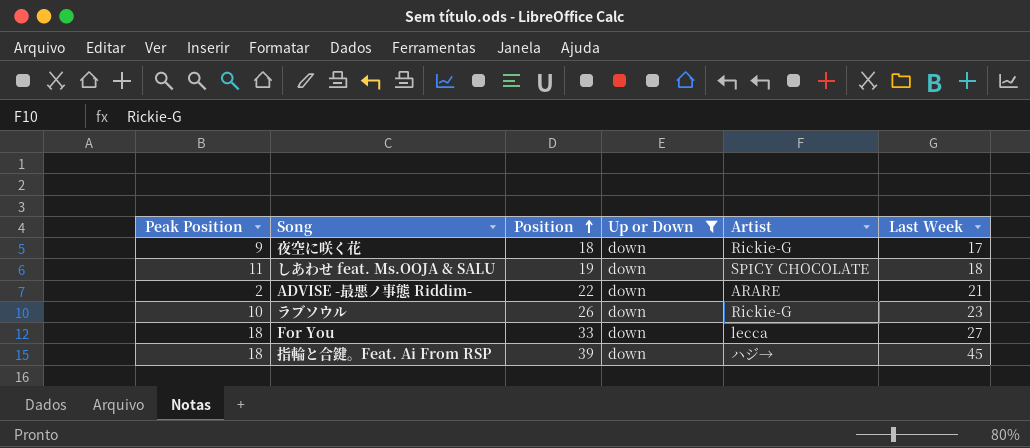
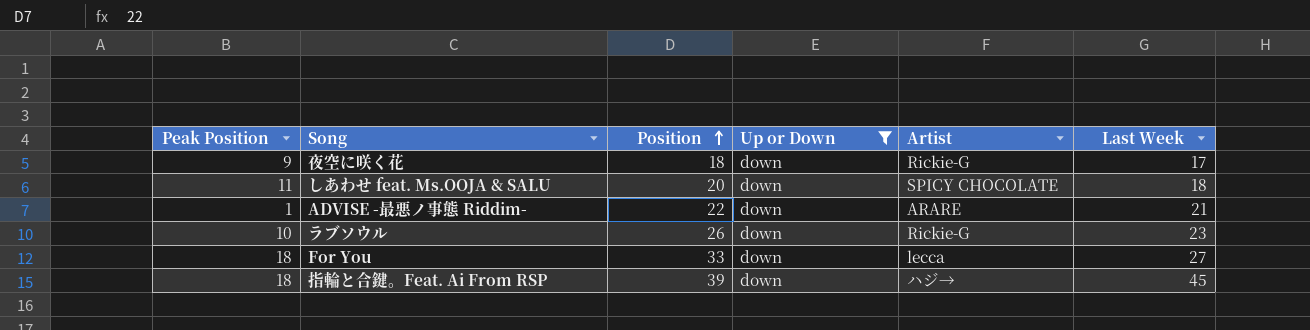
しあわせ feat. Ms.OOJA & SALU | Position: 19 -> 20
ADVISE -最悪ノ事態 Riddim- | Peak Position: 2 -> 1

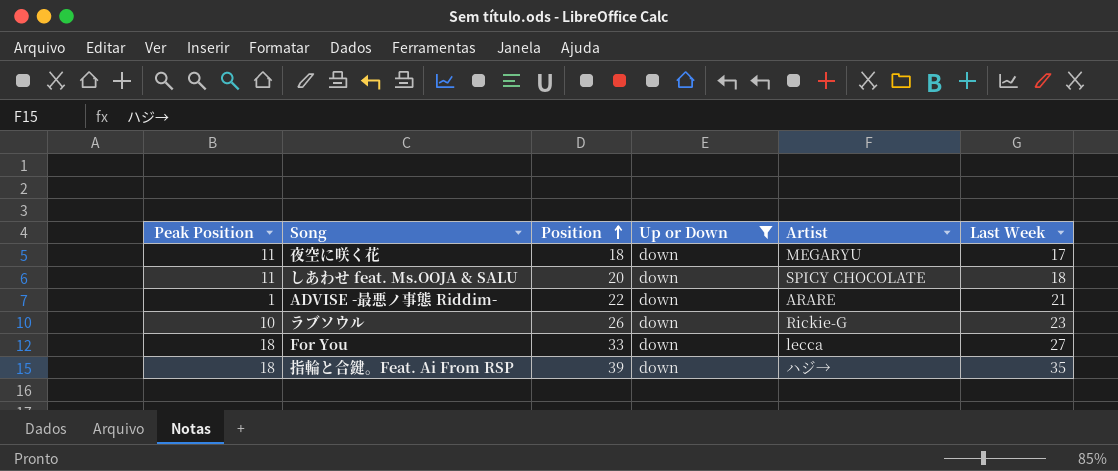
夜空に咲く花 | Peak Position: 9 -> 11
夜空に咲く花 | Artist: Rickie-G -> MEGARYU
指輪と合鍵。Feat. Ai From RSP | Last Week: 45 -> 35

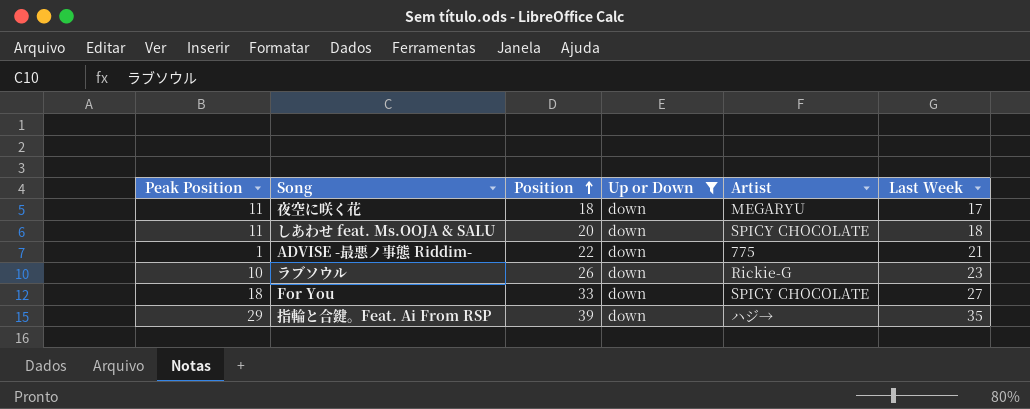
ADVISE -最悪ノ事態 Riddim- | Artist: ARARE -> 775
For You | Artist: lecca -> SPICY CHOCOLATE
指輪と合鍵。Feat. Ai From RSP | Peak Position: 18 -> 29

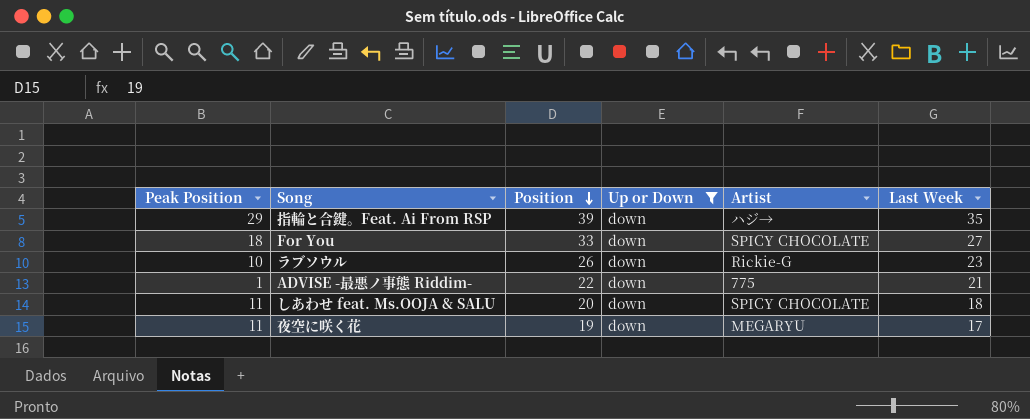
row order: Position ascending -> Position descending
夜空に咲く花 | Position: 18 -> 19

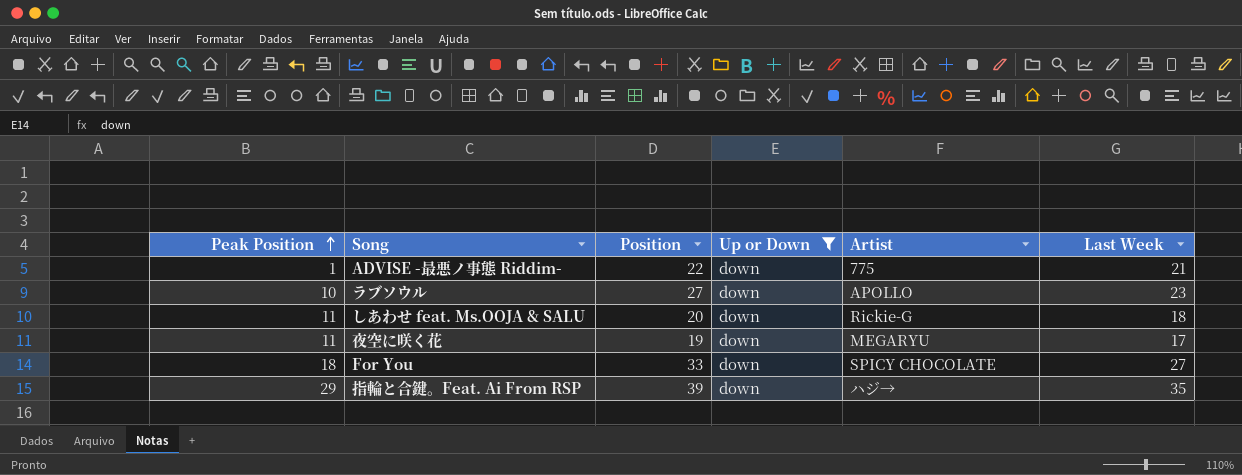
row order: Position descending -> Peak Position ascending
ラブソウル | Position: 26 -> 27
ラブソウル | Artist: Rickie-G -> APOLLO
しあわせ feat. Ms.OOJA & SALU | Artist: SPICY CHOCOLATE -> Rickie-G

